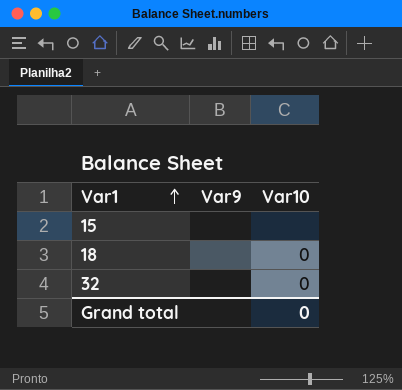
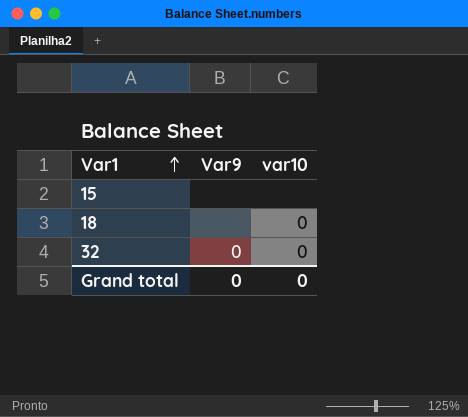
column name: Var10 -> var10
32 | Var9: none -> 0
Grand total | Var9: none -> 0

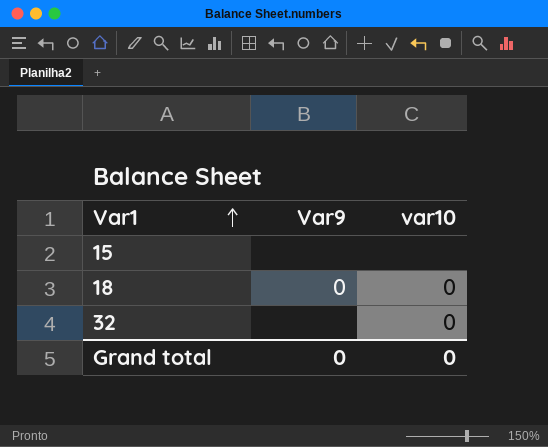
18 | Var9: none -> 0
32 | Var9: 0 -> none

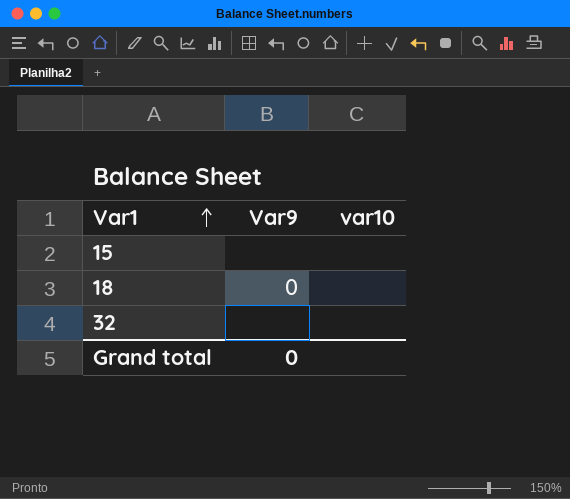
18 | var10: 0 -> none
32 | var10: 0 -> none
Grand total | var10: 0 -> none

